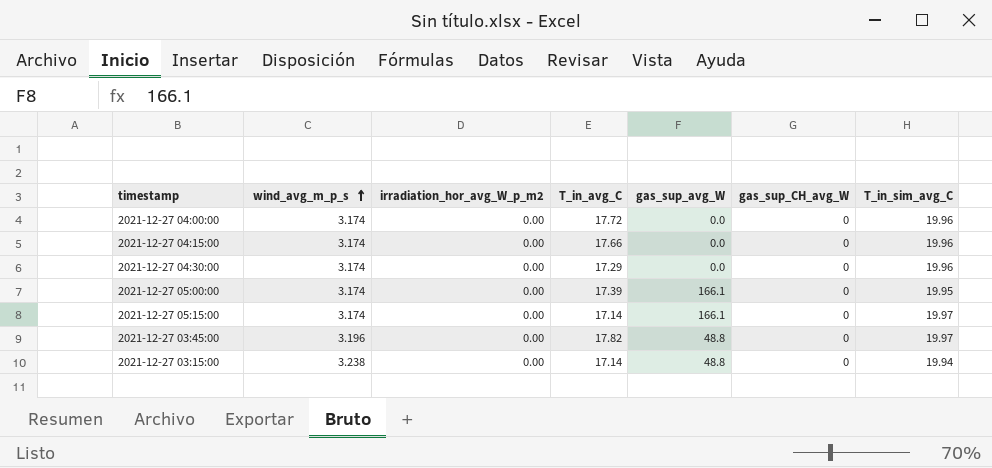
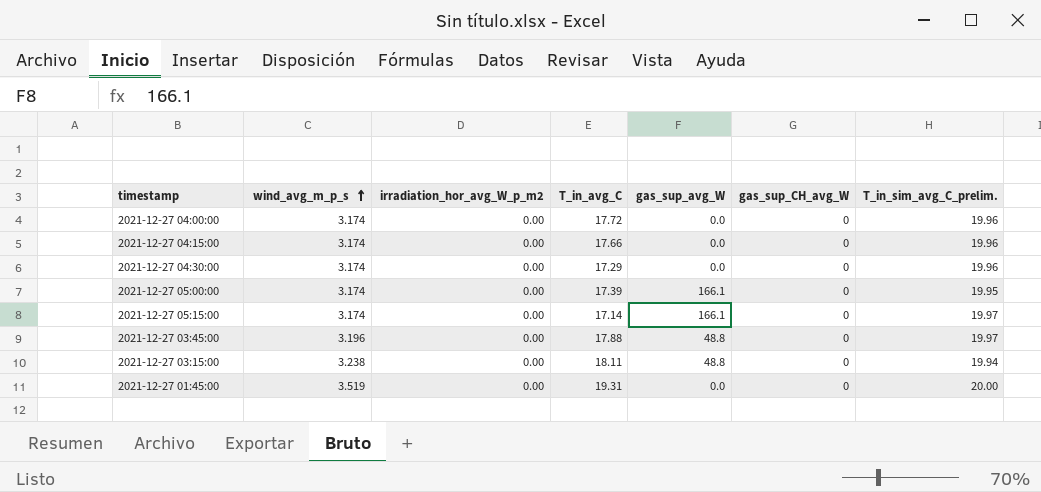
column name: T_in_sim_avg_C -> T_in_sim_avg_C_prelim.
2021-12-27 03:45:00 | T_in_avg_C: 17.82 -> 17.88
2021-12-27 03:15:00 | T_in_avg_C: 17.14 -> 18.11
row 2021-12-27 01:45:00: none -> 3.519 | 0.00 | 19.31 | 0.0 | 0 | 20.00

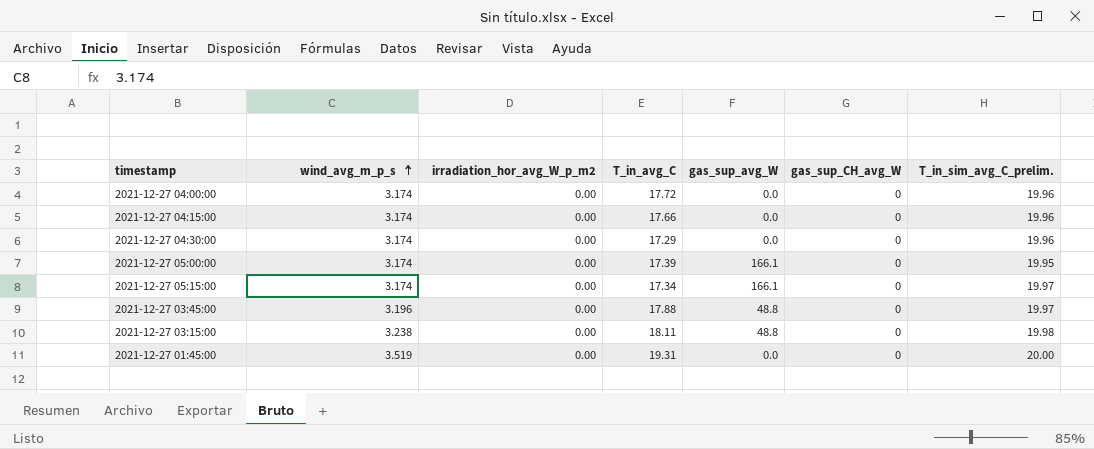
2021-12-27 05:15:00 | T_in_avg_C: 17.14 -> 17.34
2021-12-27 03:15:00 | T_in_sim_avg_C_prelim.: 19.94 -> 19.98

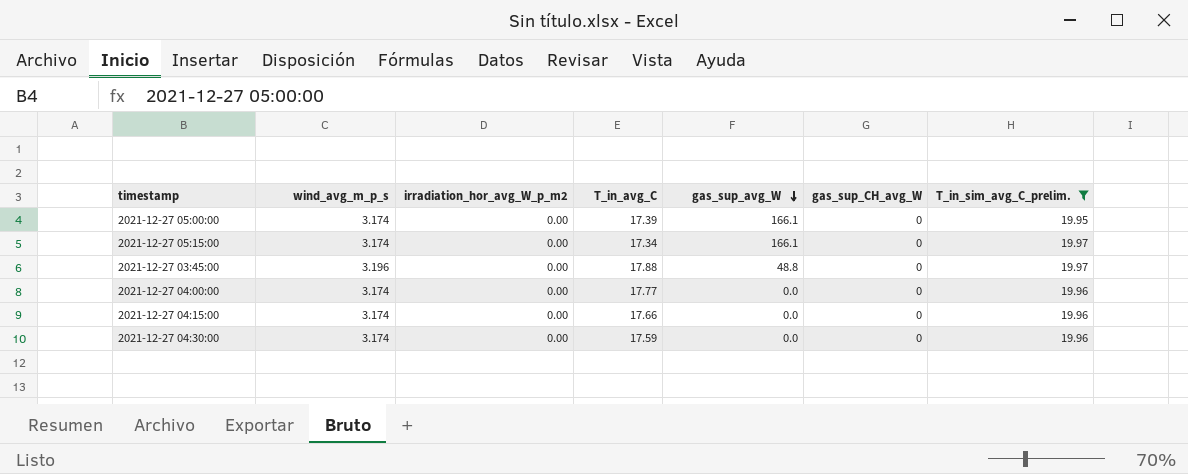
filter: none -> T_in_sim_avg_C_prelim. <= 19.97
row order: wind_avg_m_p_s ascending -> gas_sup_avg_W descending
2021-12-27 04:00:00 | T_in_avg_C: 17.72 -> 17.77
2021-12-27 04:30:00 | T_in_avg_C: 17.29 -> 17.59

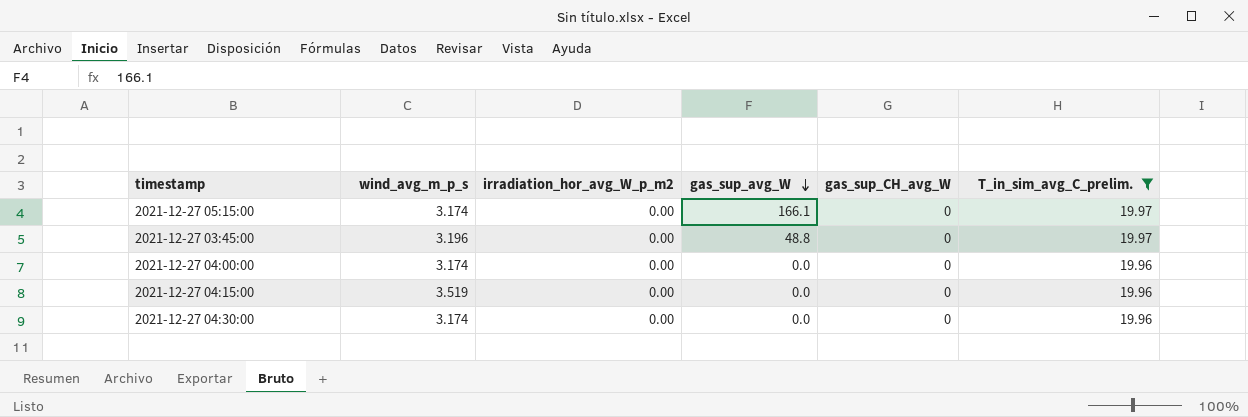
column T_in_avg_C | position: 4 -> none
row 2021-12-27 05:00:00: 3.174 | 0.00 | 17.39 | 166.1 | 0 | 19.95 -> none
2021-12-27 04:15:00 | wind_avg_m_p_s: 3.174 -> 3.519

